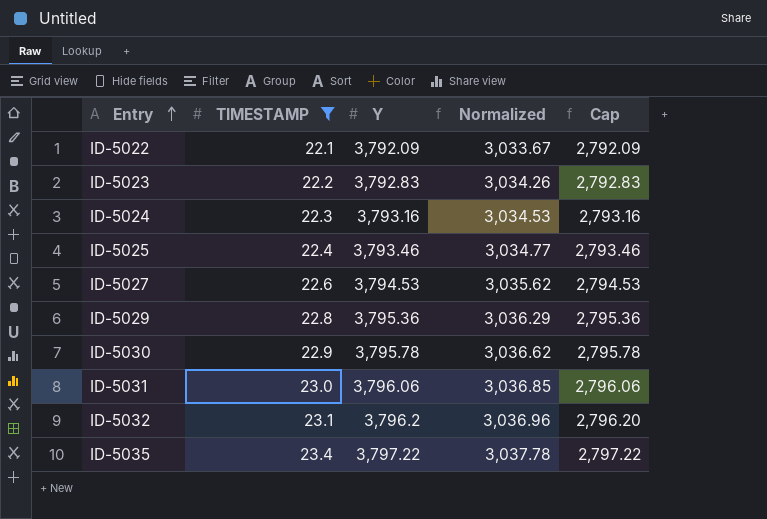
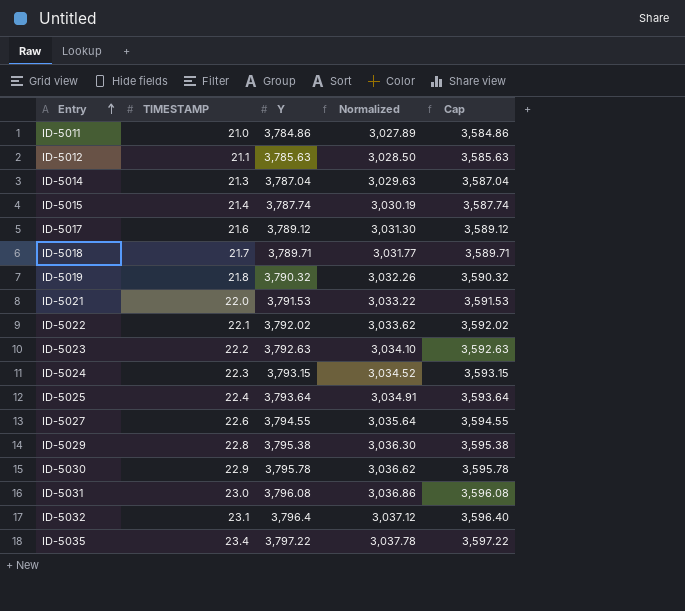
filter: TIMESTAMP >= 22.1 -> none
column Cap | formula: [Y] - 1000 -> [Y] - 200
ID-5022 | Y: 3,792.09 -> 3,792.02
ID-5022 | Normalized: 3,033.67 -> 3,033.62
ID-5023 | Y: 3,792.83 -> 3,792.63
ID-5023 | Normalized: 3,034.26 -> 3,034.10
ID-5024 | Y: 3,793.16 -> 3,793.15
ID-5024 | Normalized: 3,034.53 -> 3,034.52
ID-5025 | Y: 3,793.46 -> 3,793.64
ID-5025 | Normalized: 3,034.77 -> 3,034.91
ID-5027 | Y: 3,794.53 -> 3,794.55
ID-5027 | Normalized: 3,035.62 -> 3,035.64
ID-5029 | Y: 3,795.36 -> 3,795.38
ID-5029 | Normalized: 3,036.29 -> 3,036.30
ID-5031 | Y: 3,796.06 -> 3,796.08
ID-5031 | Normalized: 3,036.85 -> 3,036.86
ID-5032 | Y: 3,796.2 -> 3,796.4
ID-5032 | Normalized: 3,036.96 -> 3,037.12

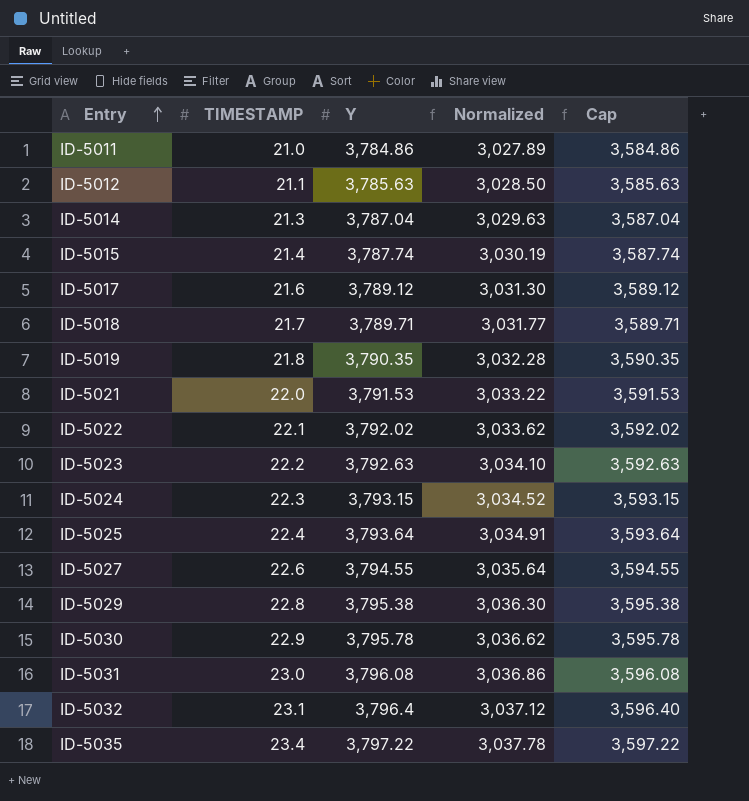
ID-5019 | Y: 3,790.32 -> 3,790.35
ID-5019 | Normalized: 3,032.26 -> 3,032.28
ID-5019 | Cap: 3,590.32 -> 3,590.35

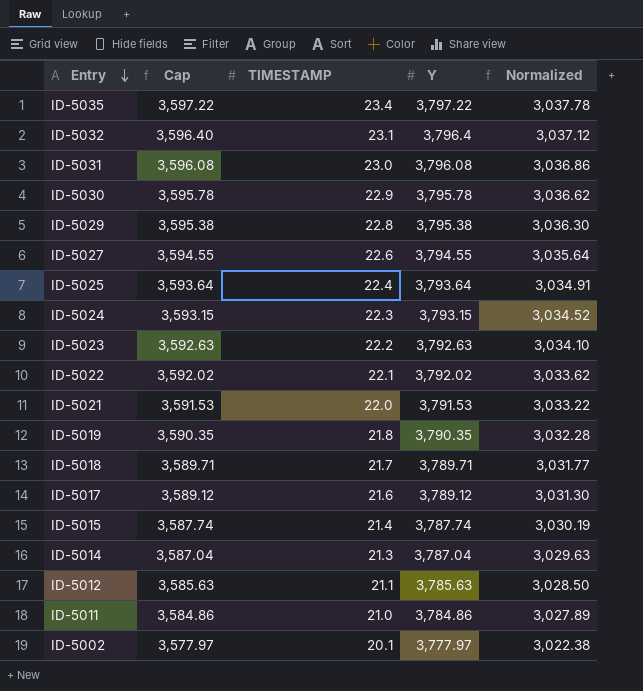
row order: Entry ascending -> Entry descending
column Cap | position: 5 -> 2
row ID-5002: none -> 3,577.97 | 20.1 | 3,777.97 | 3,022.38

